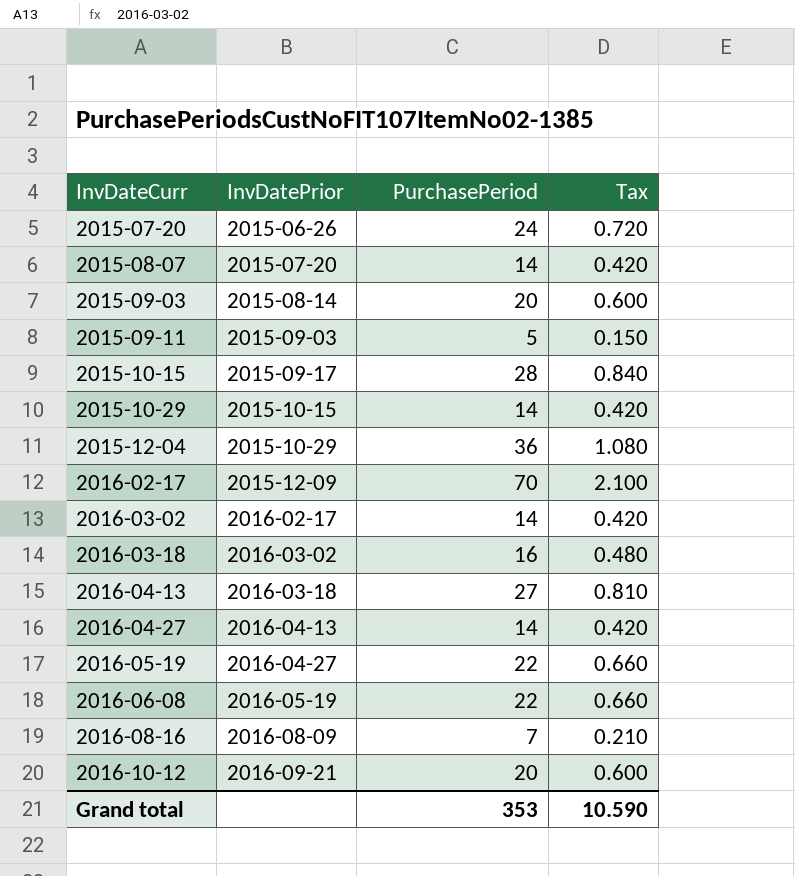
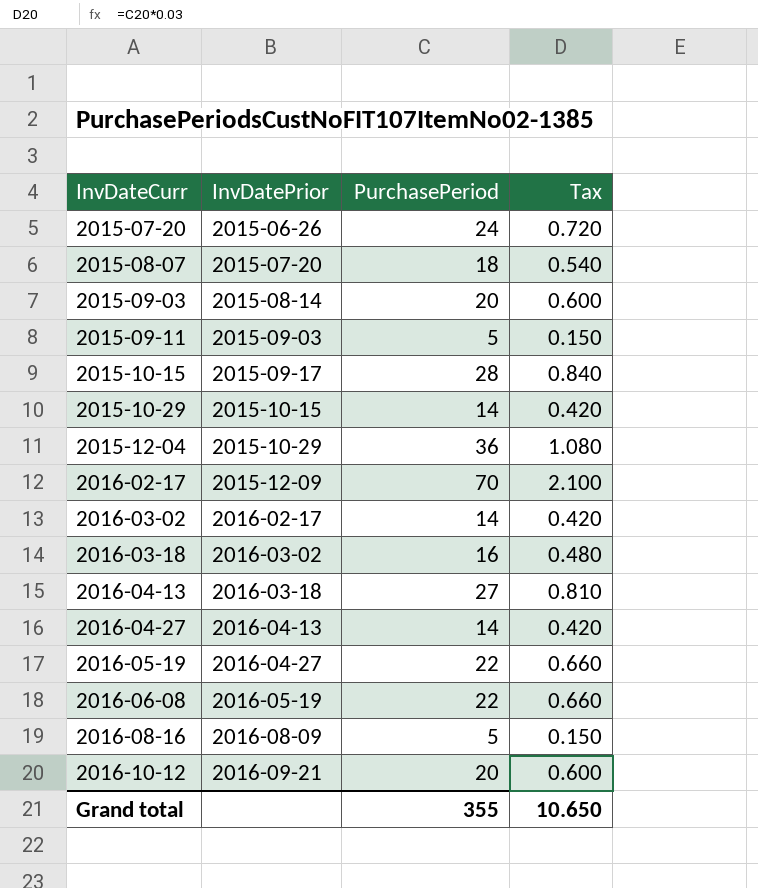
2015-08-07 | PurchasePeriod: 14 -> 18
2015-08-07 | Tax: 0.420 -> 0.540
2016-08-16 | PurchasePeriod: 7 -> 5
2016-08-16 | Tax: 0.210 -> 0.150
Grand total | PurchasePeriod: 353 -> 355
Grand total | Tax: 10.590 -> 10.650

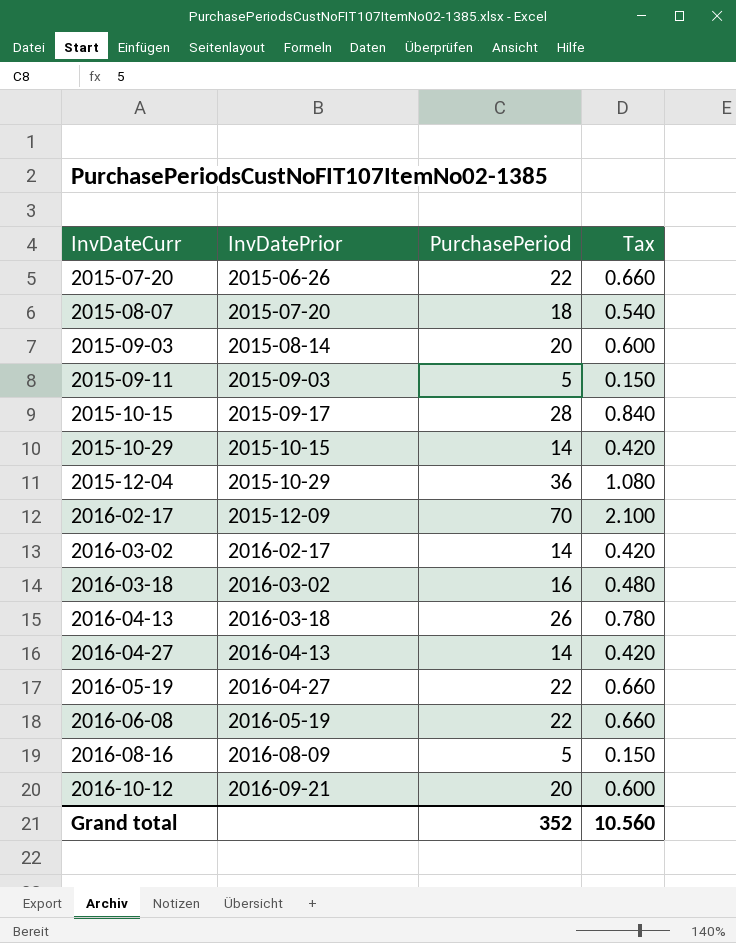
2015-07-20 | PurchasePeriod: 24 -> 22
2015-07-20 | Tax: 0.720 -> 0.660
2016-04-13 | PurchasePeriod: 27 -> 26
2016-04-13 | Tax: 0.810 -> 0.780
Grand total | PurchasePeriod: 355 -> 352
Grand total | Tax: 10.650 -> 10.560

